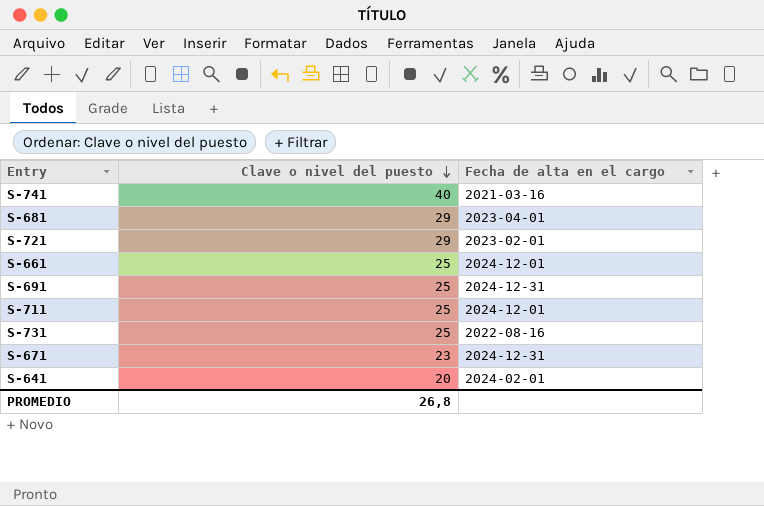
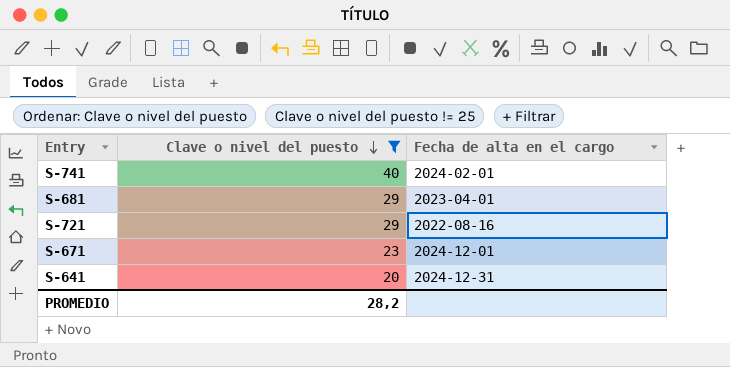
filter: none -> Clave o nivel del puesto != 25
S-741 | Fecha de alta en el cargo: 2021-03-16 -> 2024-02-01
S-721 | Fecha de alta en el cargo: 2023-02-01 -> 2022-08-16
S-671 | Fecha de alta en el cargo: 2024-12-31 -> 2024-12-01
S-641 | Fecha de alta en el cargo: 2024-02-01 -> 2024-12-31
PROMEDIO | Clave o nivel del puesto: 26,8 -> 28,2

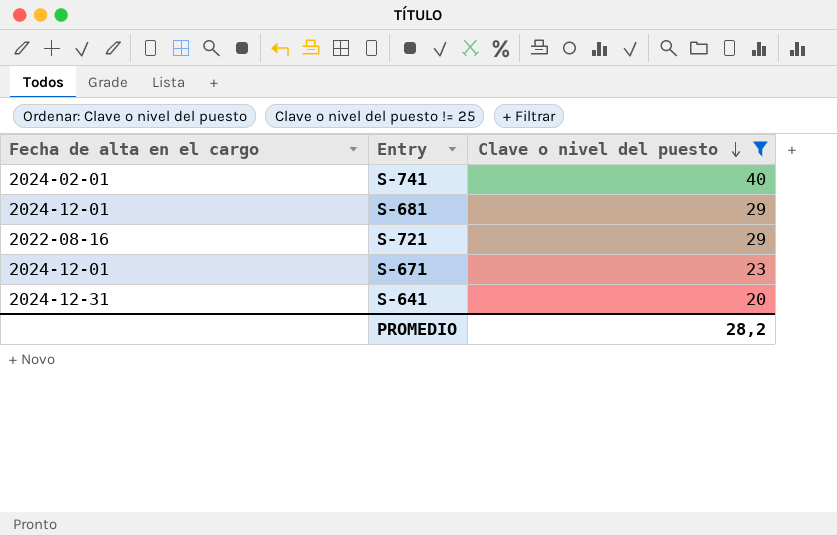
column Fecha de alta en el cargo | position: 3 -> 1
S-681 | Fecha de alta en el cargo: 2023-04-01 -> 2024-12-01

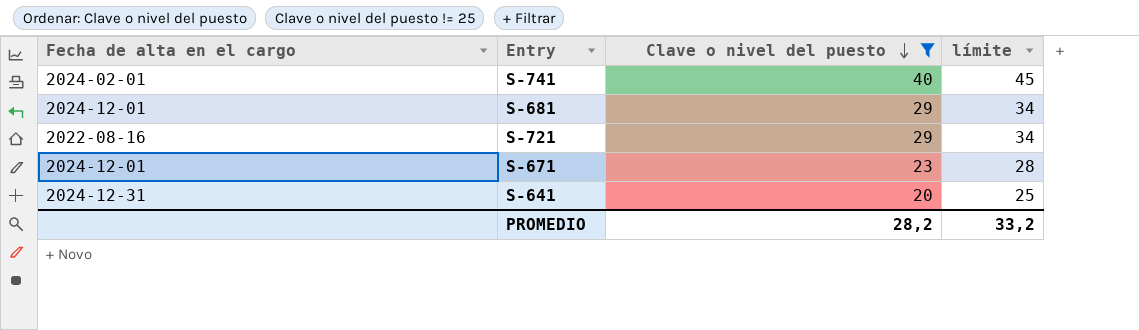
column límite | formula: none -> [Clave o nivel del puesto] + 5

